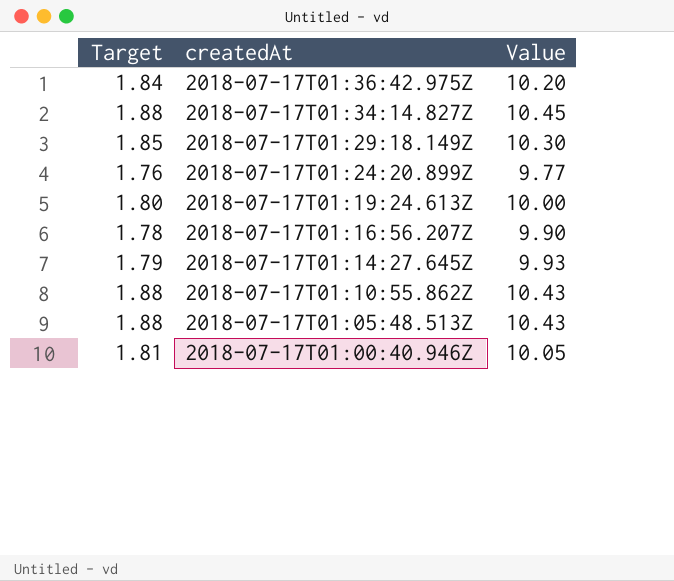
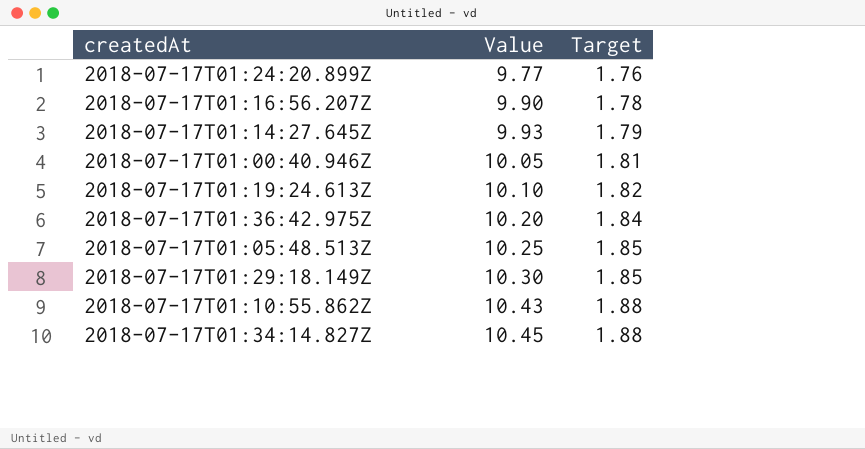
row order: createdAt descending -> Value ascending
column Target | position: 1 -> 3
2018-07-17T01:19:24.613Z | Value: 10.00 -> 10.10
2018-07-17T01:19:24.613Z | Target: 1.80 -> 1.82
2018-07-17T01:05:48.513Z | Value: 10.43 -> 10.25
2018-07-17T01:05:48.513Z | Target: 1.88 -> 1.85

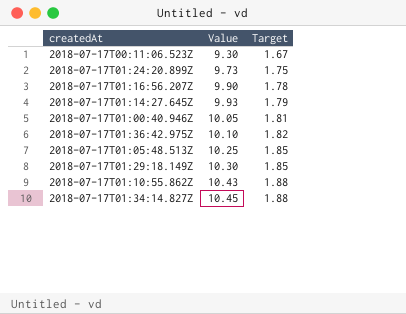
row 2018-07-17T01:19:24.613Z: 10.10 | 1.82 -> none
row 2018-07-17T00:11:06.523Z: none -> 9.30 | 1.67
2018-07-17T01:24:20.899Z | Value: 9.77 -> 9.73
2018-07-17T01:24:20.899Z | Target: 1.76 -> 1.75
2018-07-17T01:36:42.975Z | Value: 10.20 -> 10.10
2018-07-17T01:36:42.975Z | Target: 1.84 -> 1.82

